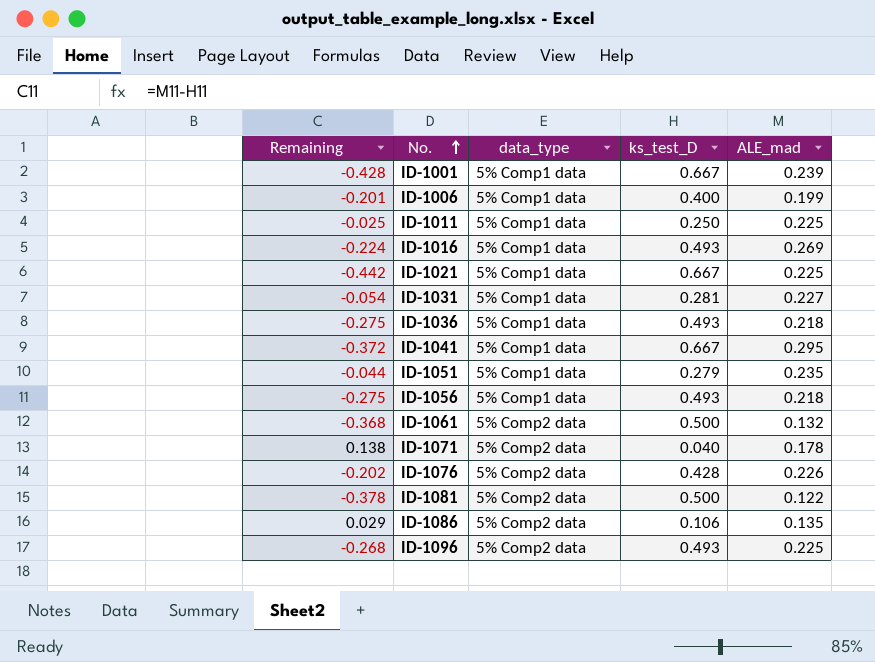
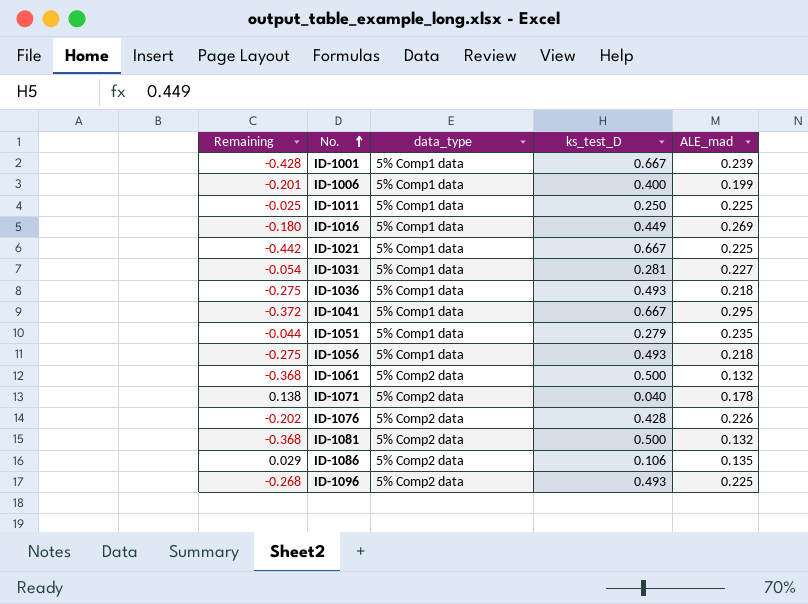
ID-1016 | Remaining: -0.224 -> -0.180
ID-1016 | ks_test_D: 0.493 -> 0.449
ID-1081 | Remaining: -0.378 -> -0.368
ID-1081 | ALE_mad: 0.122 -> 0.132

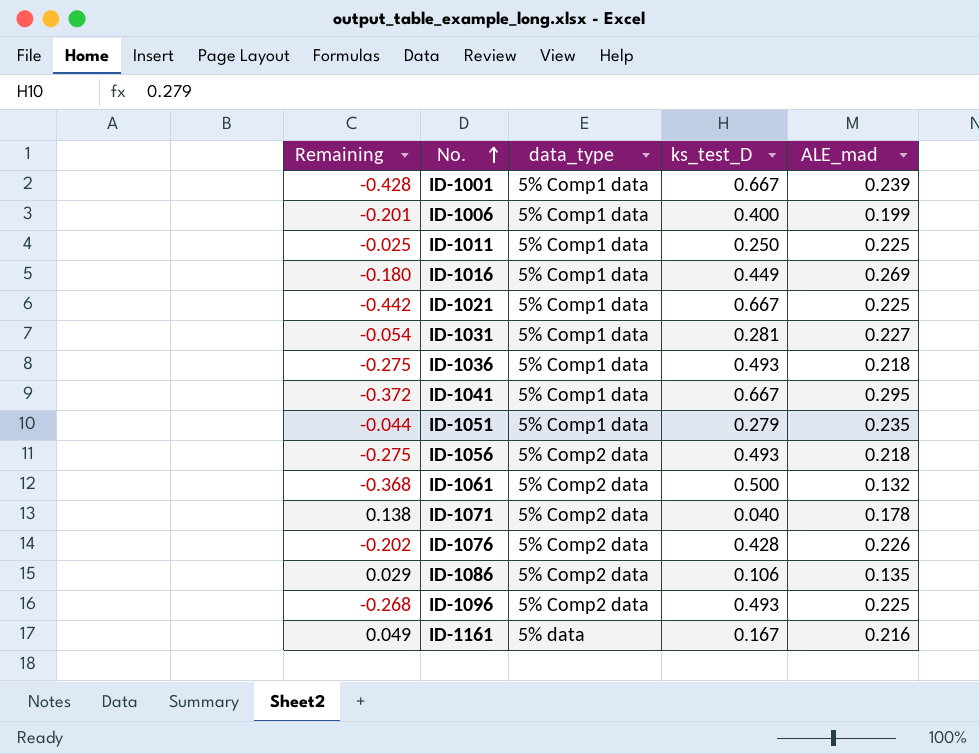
row ID-1081: -0.368 | 5% Comp2 data | 0.500 | 0.132 -> none
ID-1056 | data_type: 5% Comp1 data -> 5% Comp2 data
row ID-1161: none -> 0.049 | 5% data | 0.167 | 0.216

